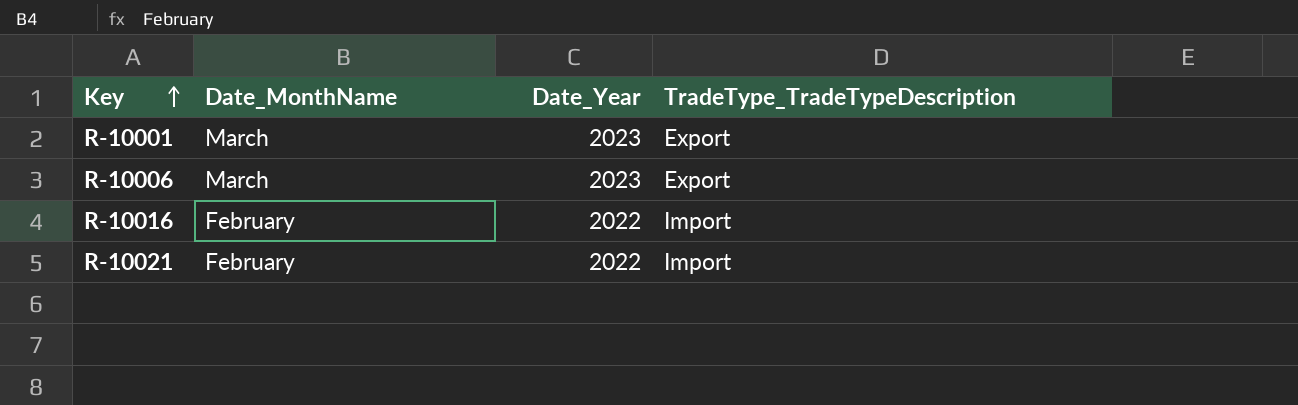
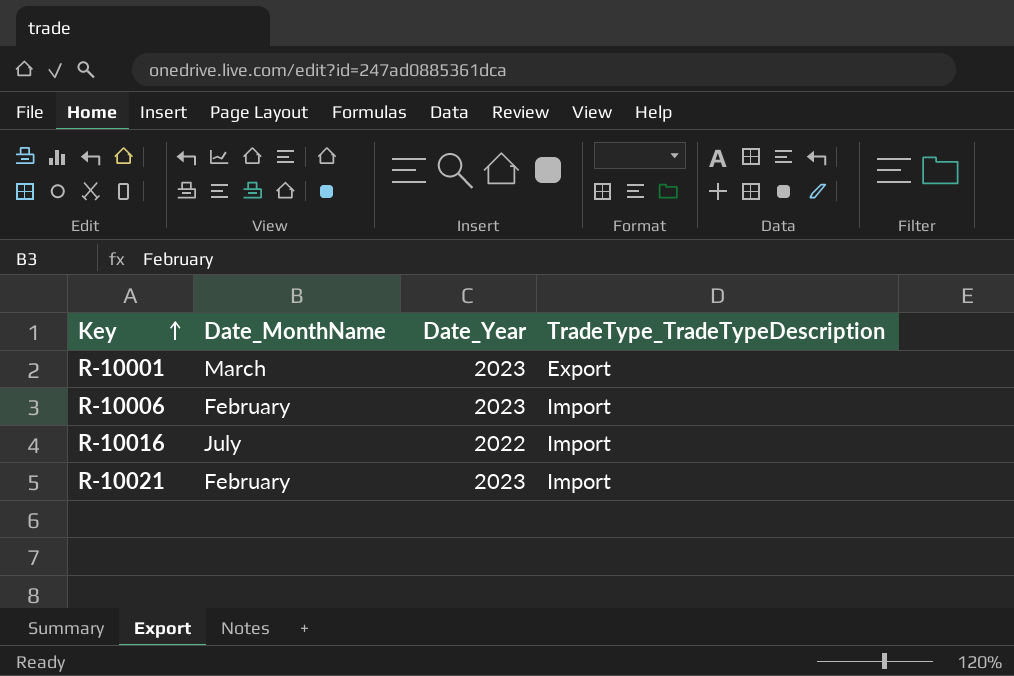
R-10006 | Date_MonthName: March -> February
R-10006 | TradeType_TradeTypeDescription: Export -> Import
R-10016 | Date_MonthName: February -> July
R-10021 | Date_Year: 2022 -> 2023

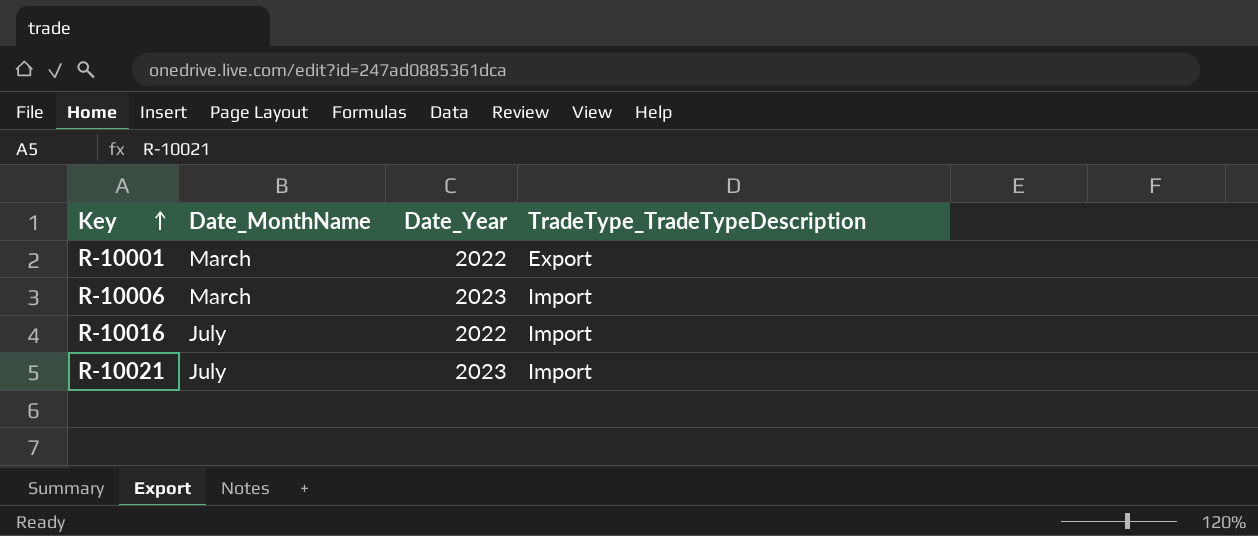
R-10001 | Date_Year: 2023 -> 2022
R-10006 | Date_MonthName: February -> March
R-10021 | Date_MonthName: February -> July

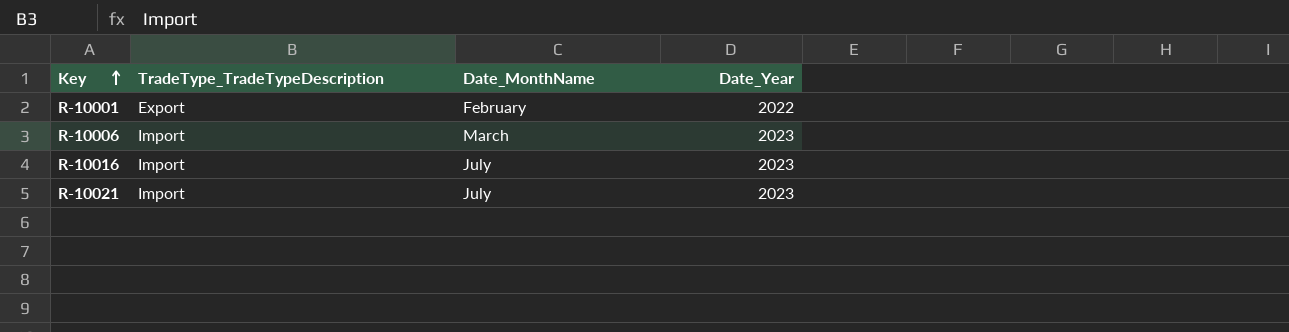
column TradeType_TradeTypeDescription | position: 4 -> 2
R-10001 | Date_MonthName: March -> February
R-10016 | Date_Year: 2022 -> 2023

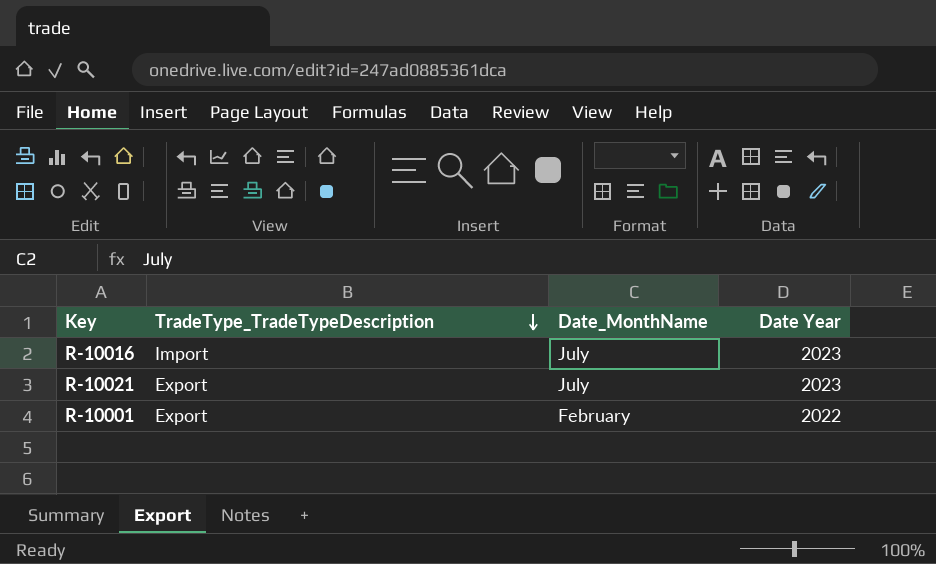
row order: Key ascending -> TradeType_TradeTypeDescription descending
column name: Date_Year -> Date Year
row R-10006: Import | March | 2023 -> none
R-10021 | TradeType_TradeTypeDescription: Import -> Export

